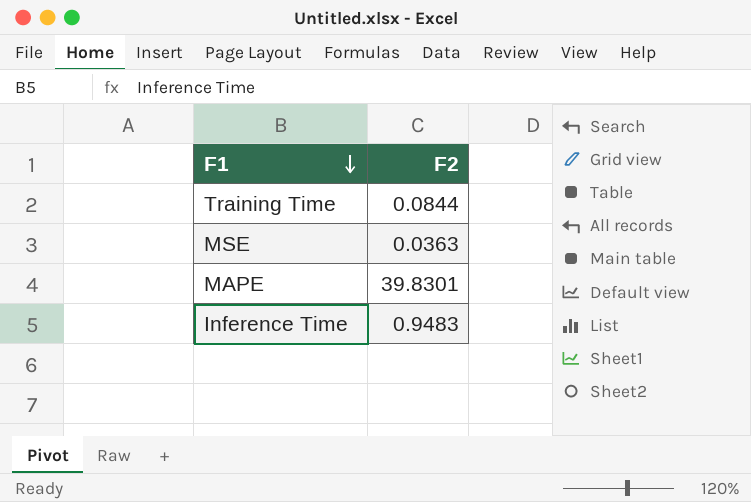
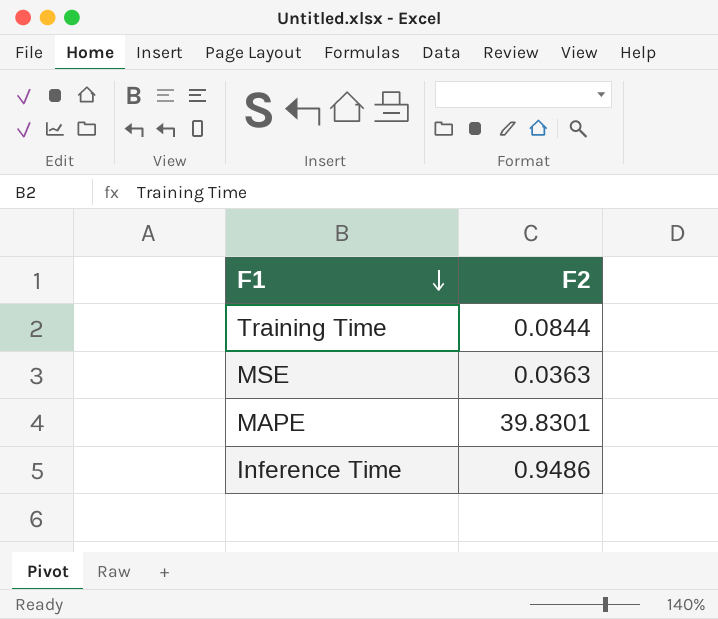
Inference Time | F2: 0.9483 -> 0.9486

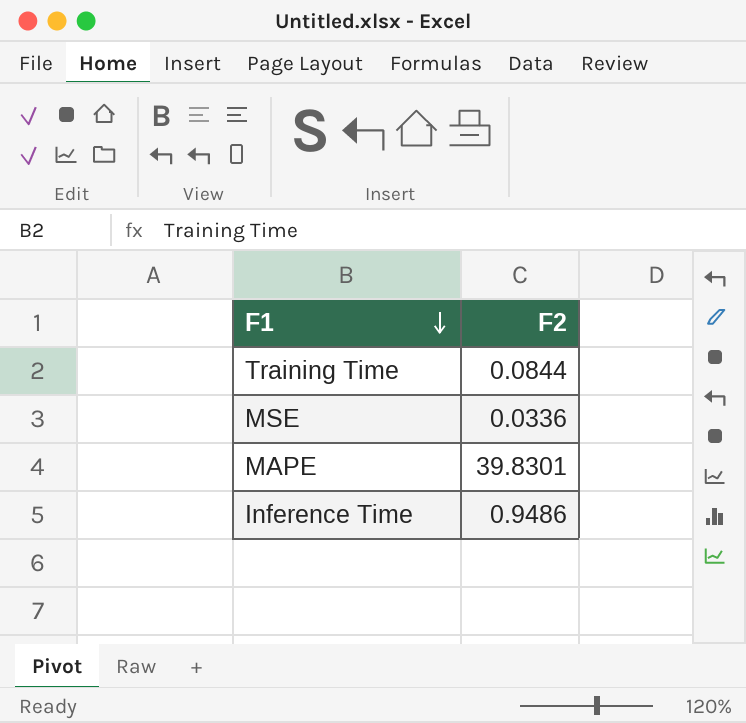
MSE | F2: 0.0363 -> 0.0336

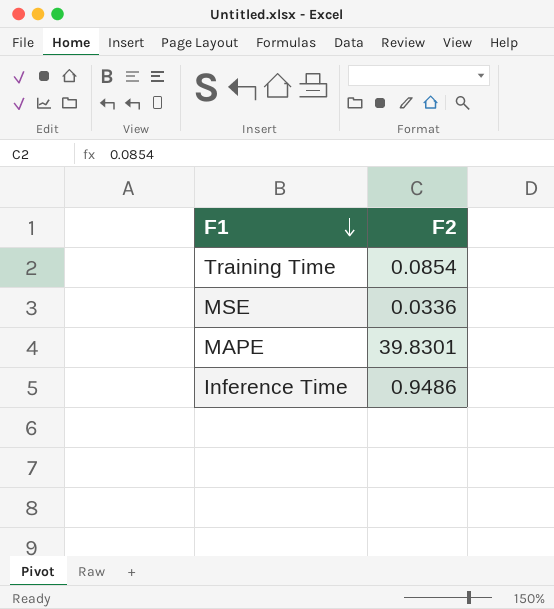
Training Time | F2: 0.0844 -> 0.0854

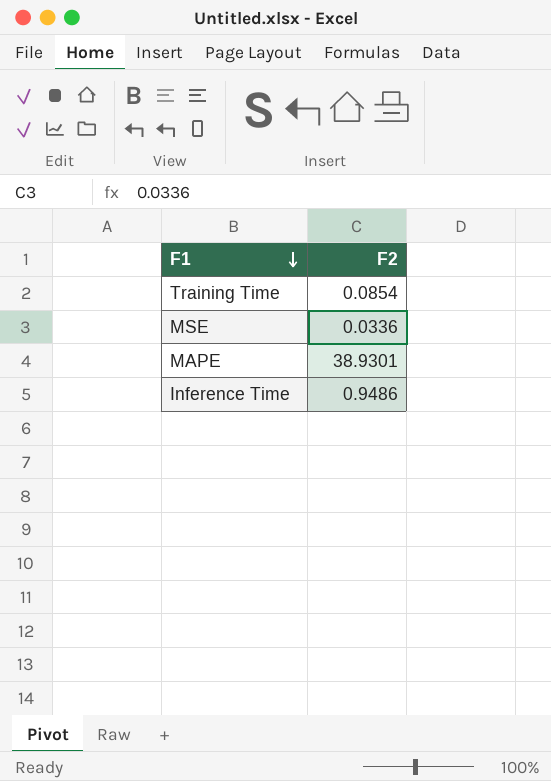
MAPE | F2: 39.8301 -> 38.9301

